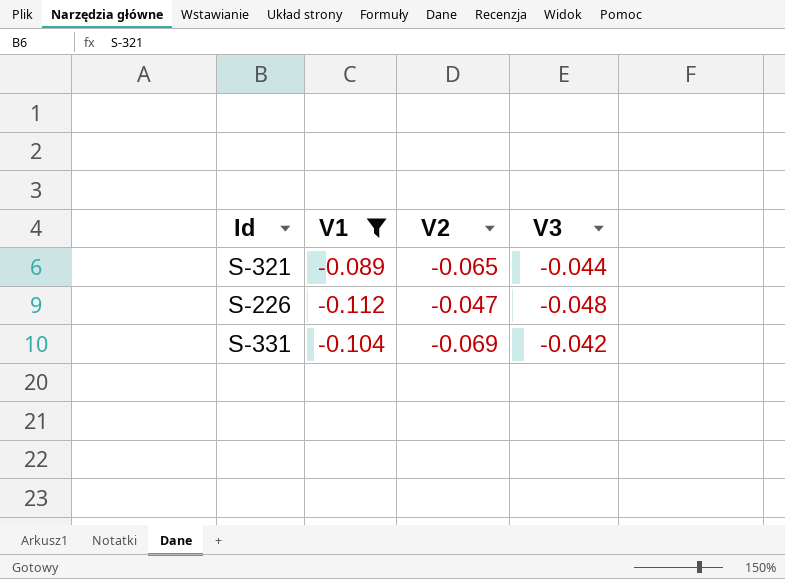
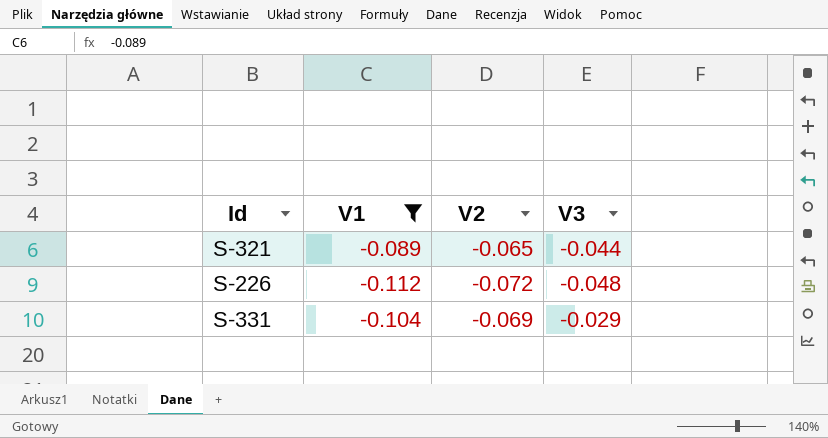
S-226 | V2: -0.047 -> -0.072
S-331 | V3: -0.042 -> -0.029

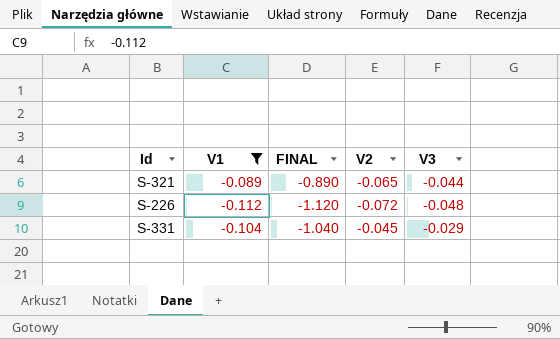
column FINAL | formula: none -> [V1] * 10
S-331 | V2: -0.069 -> -0.045

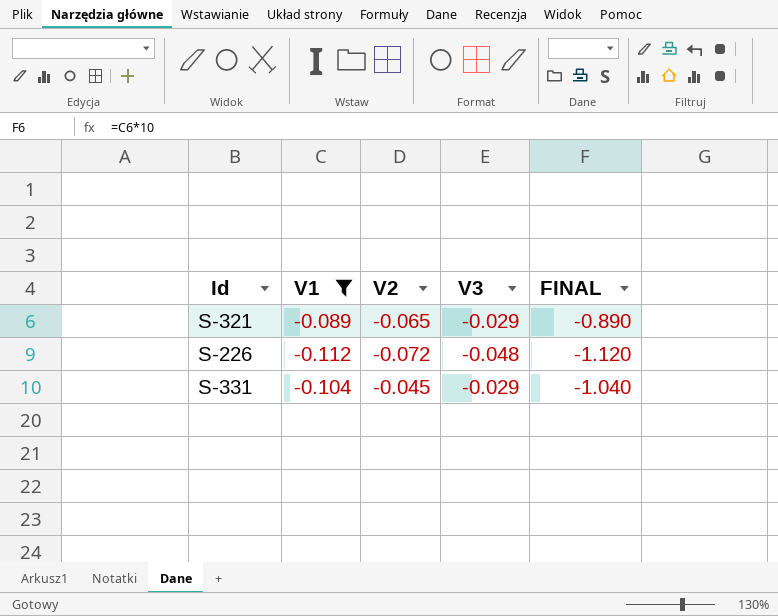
column FINAL | position: 3 -> 5
S-321 | V3: -0.044 -> -0.029

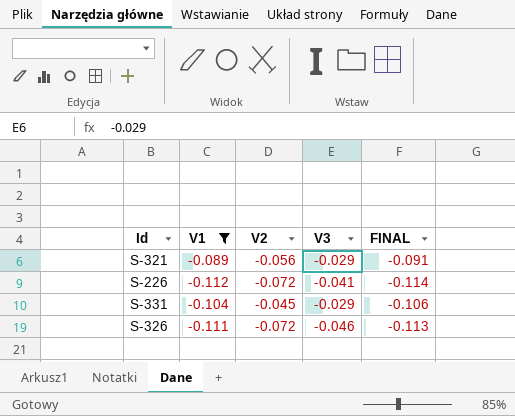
column FINAL | formula: [V1] * 10 -> [V1] * 1.02
S-321 | V2: -0.065 -> -0.056
S-226 | V3: -0.048 -> -0.041
row S-326: none -> -0.111 | -0.072 | -0.046 | -0.113

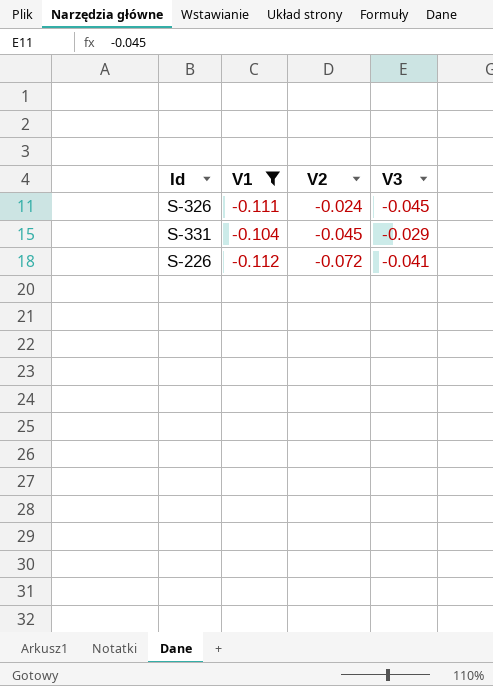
row order: none -> V2 descending
column FINAL | formula: [V1] * 1.02 -> none
row S-321: -0.089 | -0.056 | -0.029 | -0.091 -> none
S-326 | V2: -0.072 -> -0.024
S-326 | V3: -0.046 -> -0.045

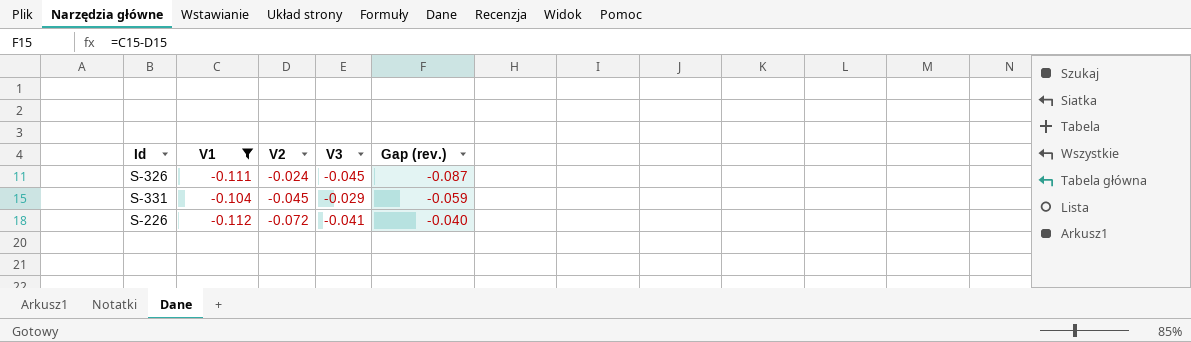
column Gap (rev.) | formula: none -> [V1] - [V2]

